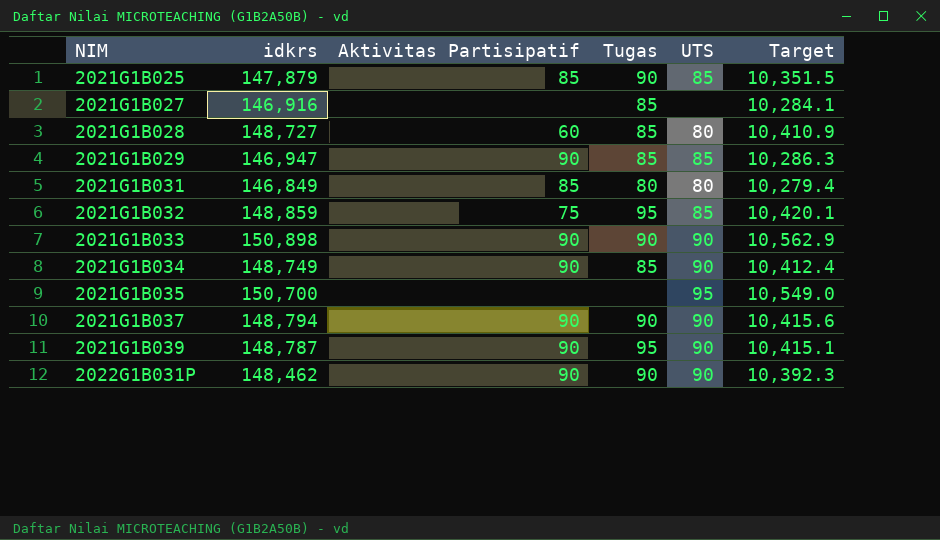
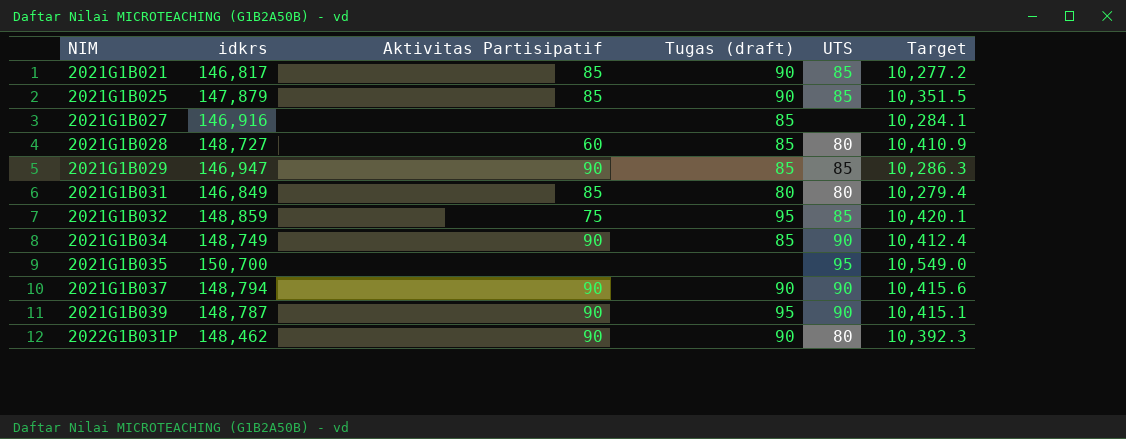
column name: Tugas -> Tugas (draft)
row 2021G1B033: 150,898 | 90 | 90 | 90 | 10,562.9 -> none
row 2021G1B021: none -> 146,817 | 85 | 90 | 85 | 10,277.2
2022G1B031P | UTS: 90 -> 80

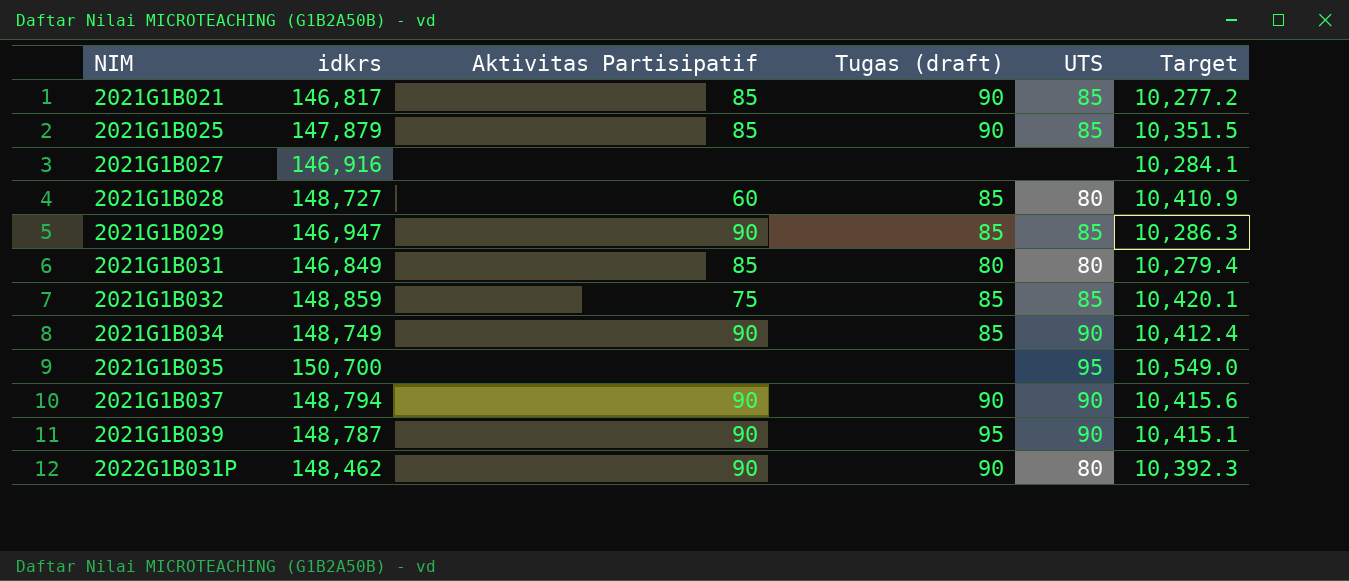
2021G1B027 | Tugas (draft): 85 -> none
2021G1B032 | Tugas (draft): 95 -> 85

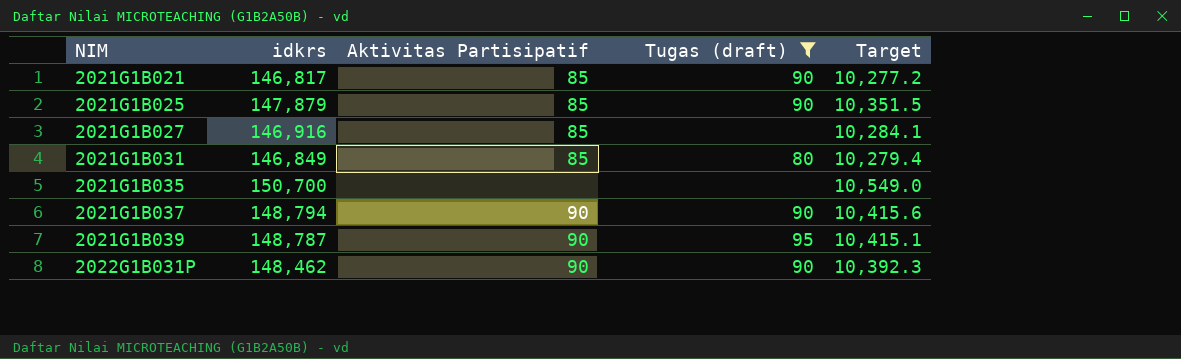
filter: none -> Tugas (draft) != 85
column UTS | position: 5 -> none
2021G1B027 | Aktivitas Partisipatif: none -> 85

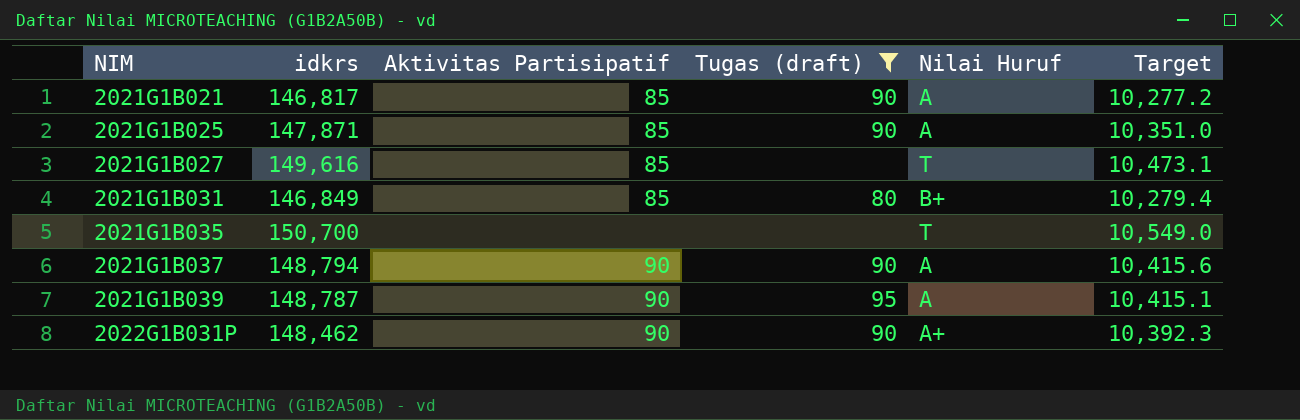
column Nilai Huruf | position: none -> 5
2021G1B025 | idkrs: 147,879 -> 147,871
2021G1B025 | Target: 10,351.5 -> 10,351.0
2021G1B027 | idkrs: 146,916 -> 149,616
2021G1B027 | Target: 10,284.1 -> 10,473.1

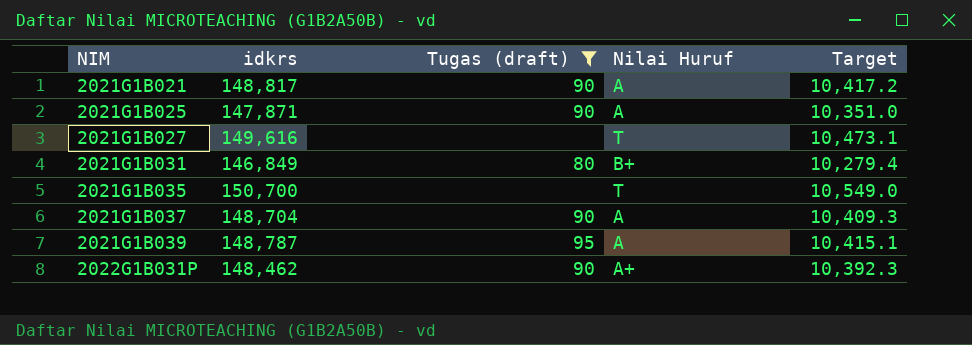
column Aktivitas Partisipatif | position: 3 -> none
2021G1B021 | idkrs: 146,817 -> 148,817
2021G1B021 | Target: 10,277.2 -> 10,417.2
2021G1B037 | idkrs: 148,794 -> 148,704
2021G1B037 | Target: 10,415.6 -> 10,409.3

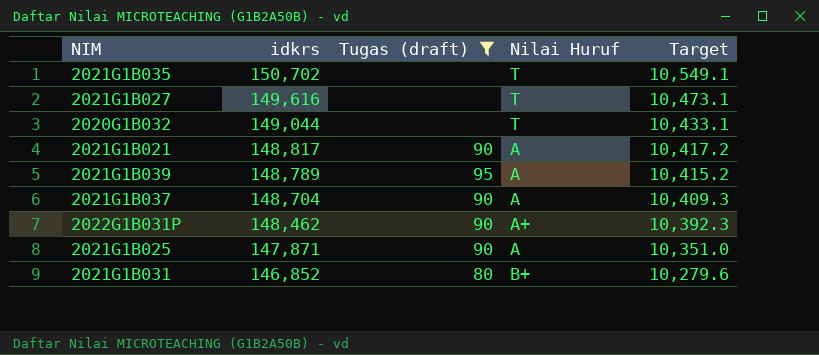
row order: NIM ascending -> idkrs descending
2021G1B035 | idkrs: 150,700 -> 150,702
2021G1B035 | Target: 10,549.0 -> 10,549.1
row 2020G1B032: none -> 149,044 | none | T | 10,433.1
2021G1B039 | idkrs: 148,787 -> 148,789
2021G1B039 | Target: 10,415.1 -> 10,415.2
2021G1B031 | idkrs: 146,849 -> 146,852
2021G1B031 | Target: 10,279.4 -> 10,279.6

